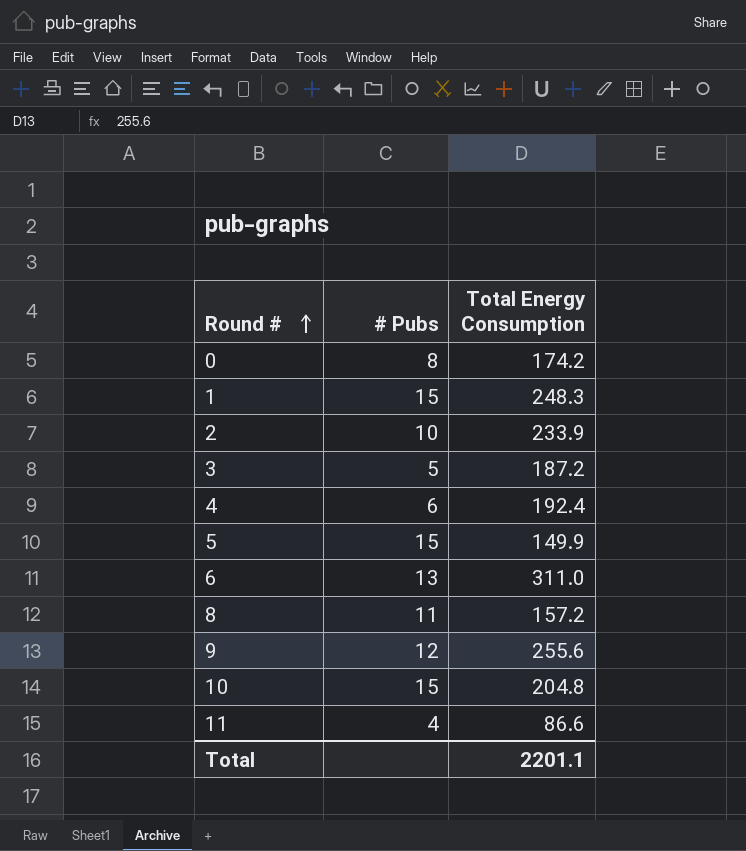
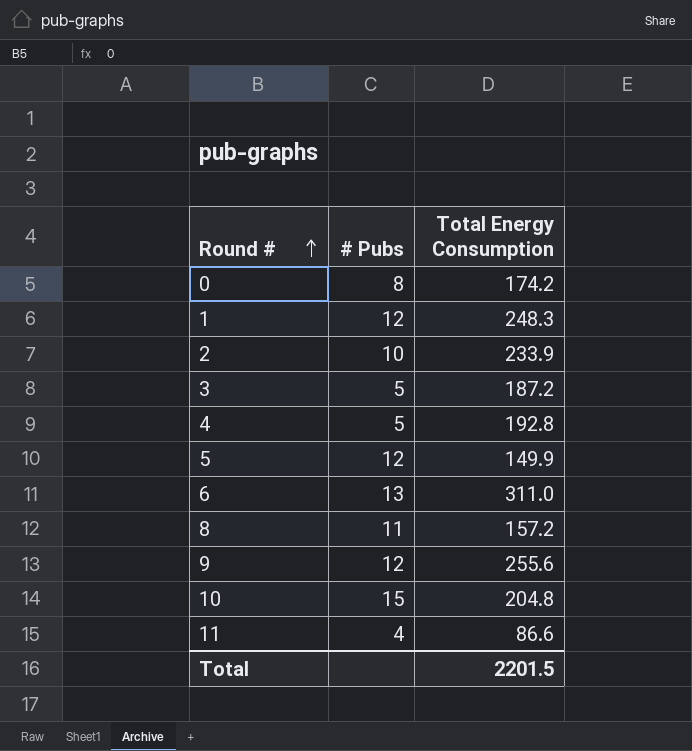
1 | # Pubs: 15 -> 12
4 | # Pubs: 6 -> 5
4 | Total Energy Consumption: 192.4 -> 192.8
5 | # Pubs: 15 -> 12
Total | Total Energy Consumption: 2201.1 -> 2201.5

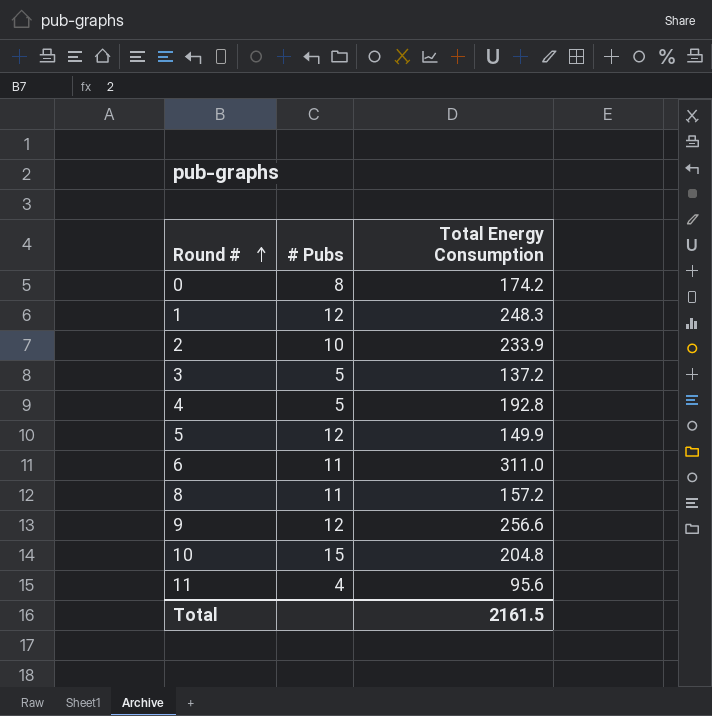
3 | Total Energy Consumption: 187.2 -> 137.2
6 | # Pubs: 13 -> 11
9 | Total Energy Consumption: 255.6 -> 256.6
11 | Total Energy Consumption: 86.6 -> 95.6
Total | Total Energy Consumption: 2201.5 -> 2161.5

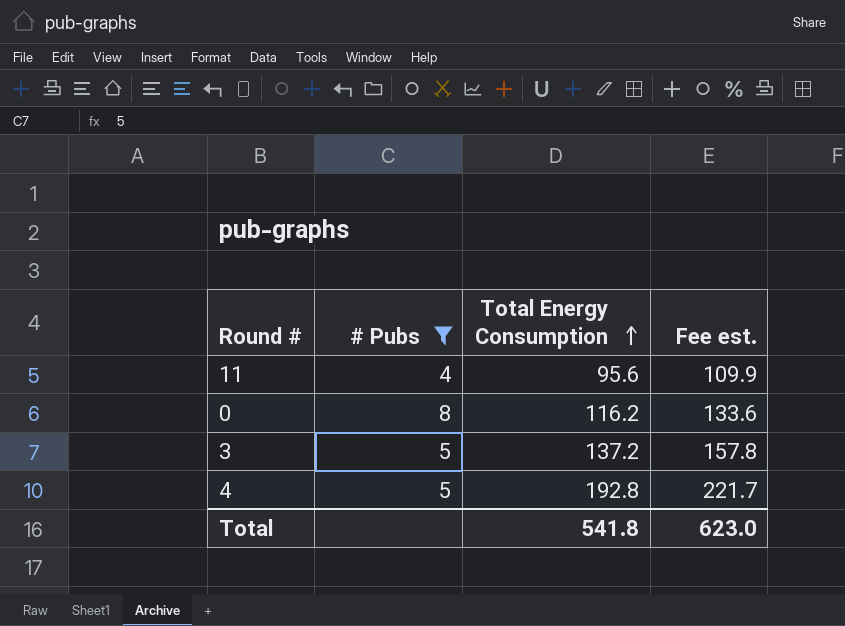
filter: none -> # Pubs <= 8
row order: Round # ascending -> Total Energy Consumption ascending
column Fee est. | formula: none -> [Total Energy Consumption] * 1.15
0 | Total Energy Consumption: 174.2 -> 116.2
Total | Total Energy Consumption: 2161.5 -> 541.8

